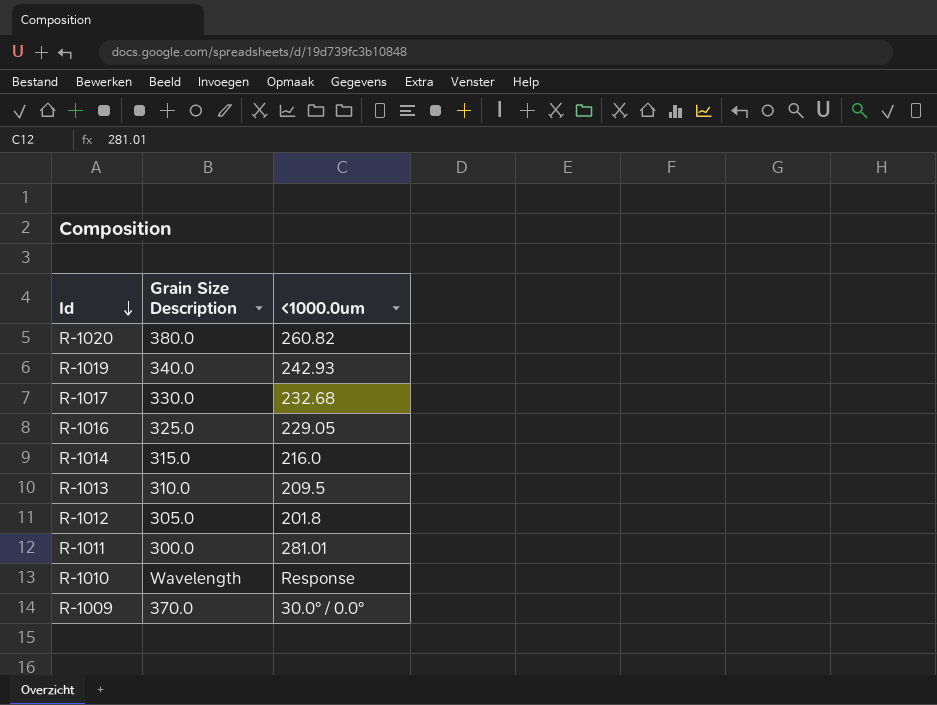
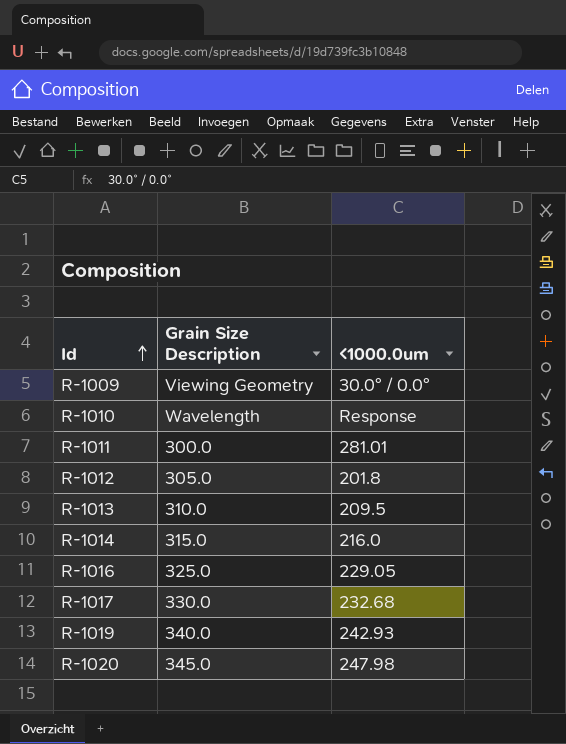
row order: Id descending -> Id ascending
R-1009 | Grain Size Description: 370.0 -> Viewing Geometry
R-1020 | Grain Size Description: 380.0 -> 345.0
R-1020 | <1000.0um: 260.82 -> 247.98

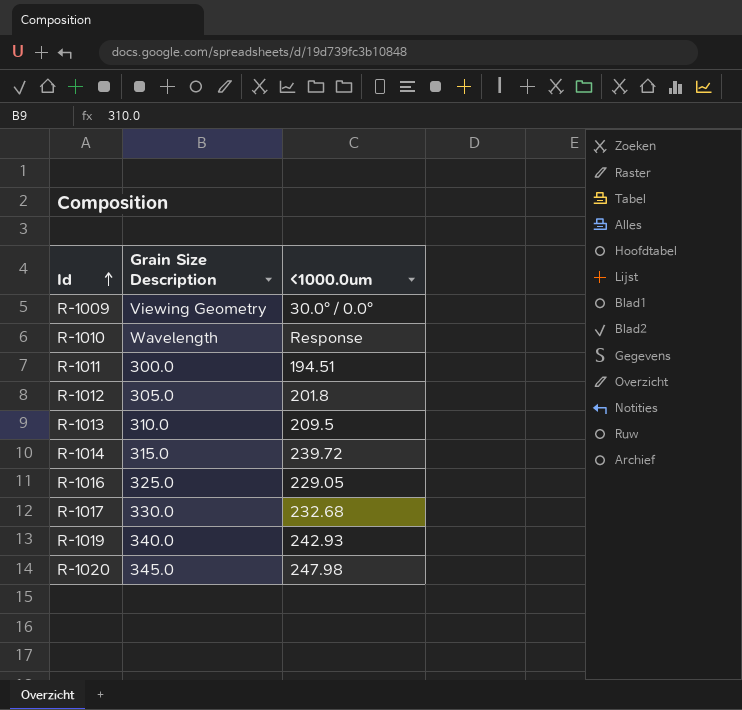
R-1011 | <1000.0um: 281.01 -> 194.51
R-1014 | <1000.0um: 216.0 -> 239.72

